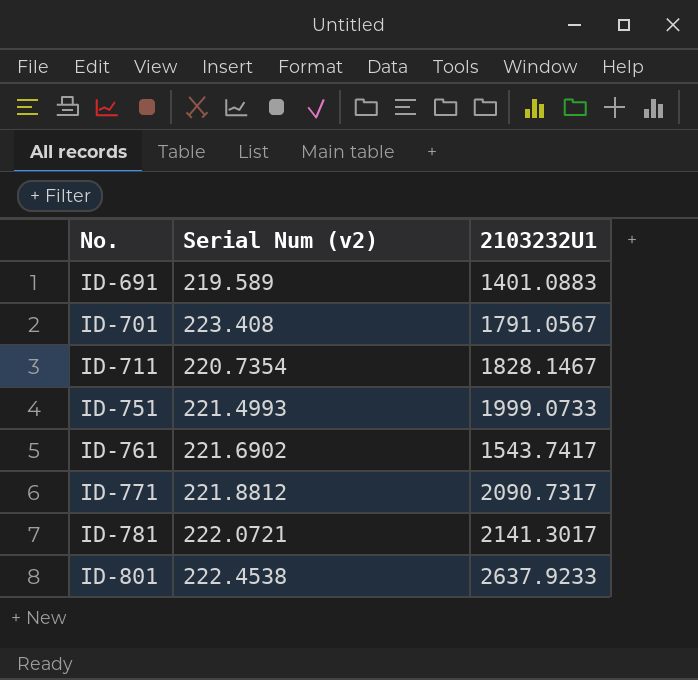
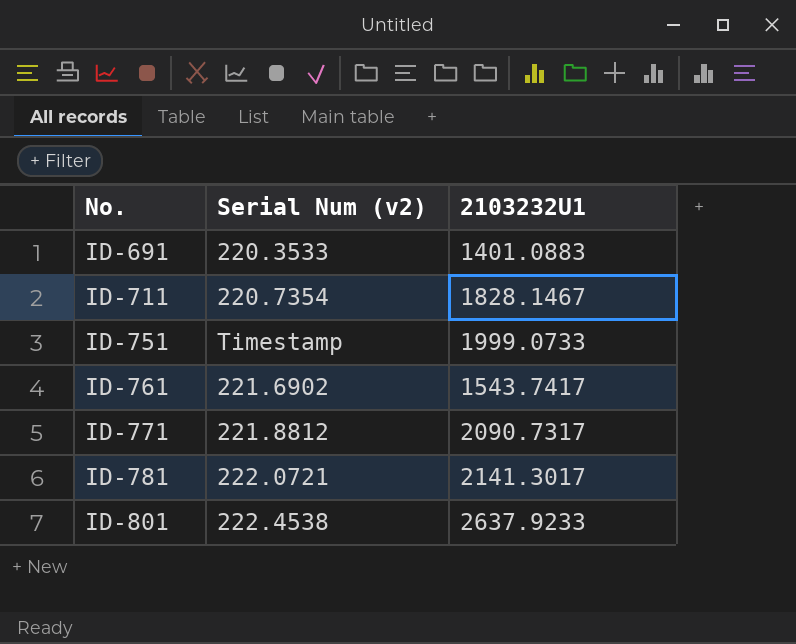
row ID-701: 223.408 | 1791.0567 -> none
ID-691 | Serial Num (v2): 219.589 -> 220.3533
ID-751 | Serial Num (v2): 221.4993 -> Timestamp

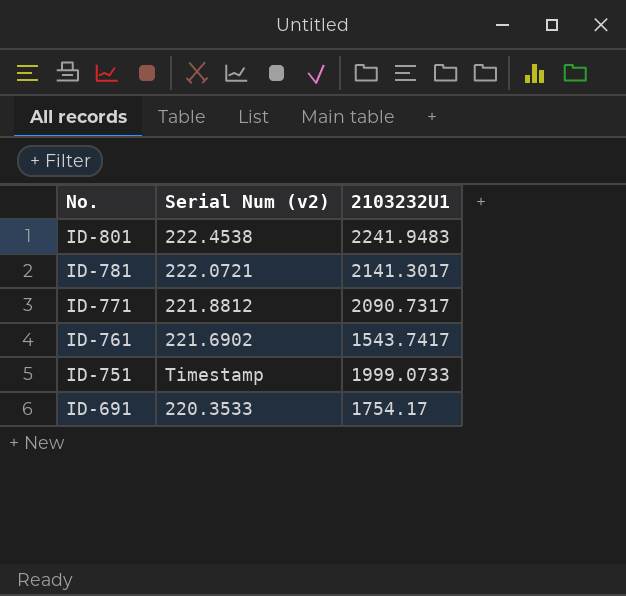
row order: No. ascending -> No. descending
row ID-711: 220.7354 | 1828.1467 -> none
ID-801 | 2103232U1: 2637.9233 -> 2241.9483
ID-691 | 2103232U1: 1401.0883 -> 1754.17

